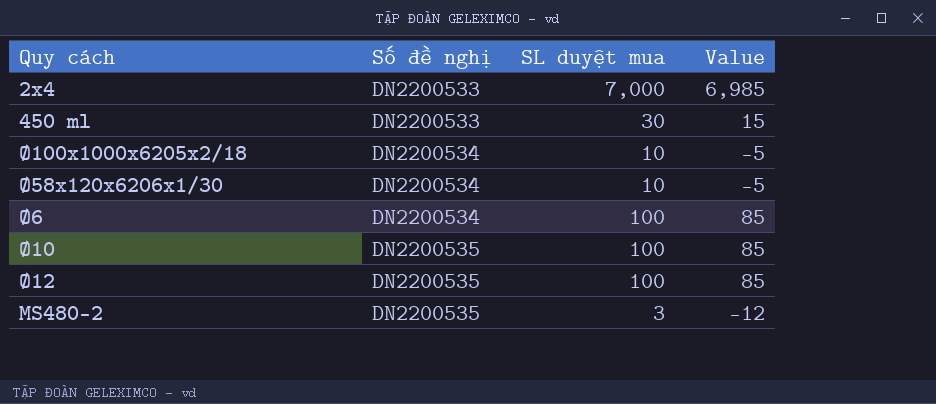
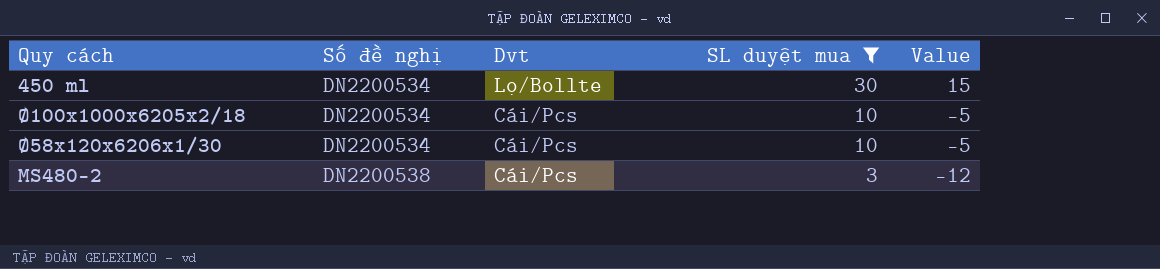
filter: none -> SL duyệt mua <= 30
column Dvt | position: none -> 3
450 ml | Số đề nghị: DN2200533 -> DN2200534
MS480-2 | Số đề nghị: DN2200535 -> DN2200538

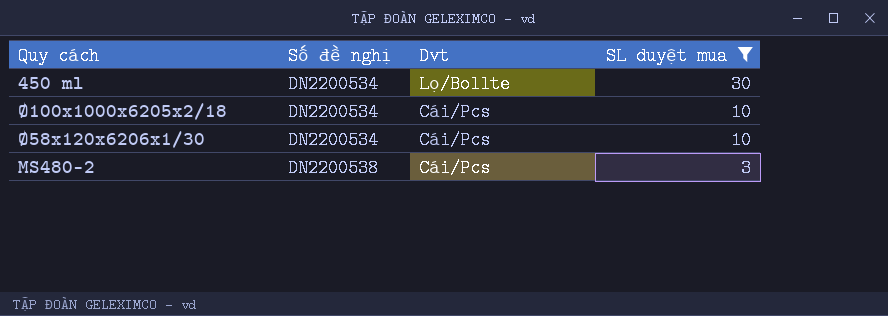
column Value | formula: [SL duyệt mua] - 15 -> none

